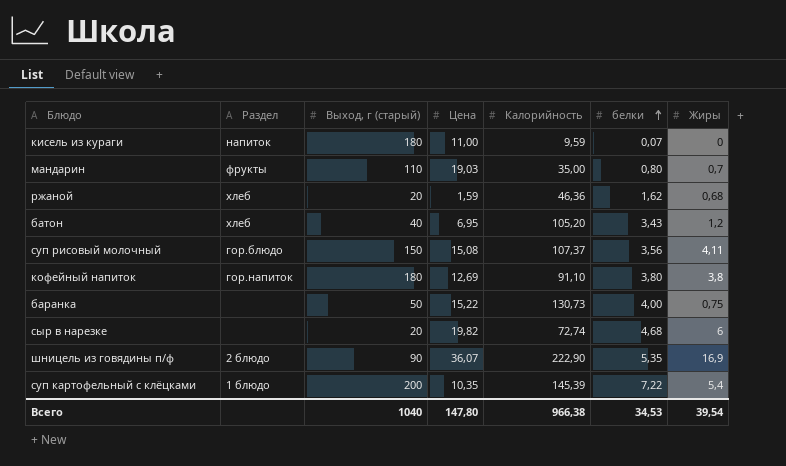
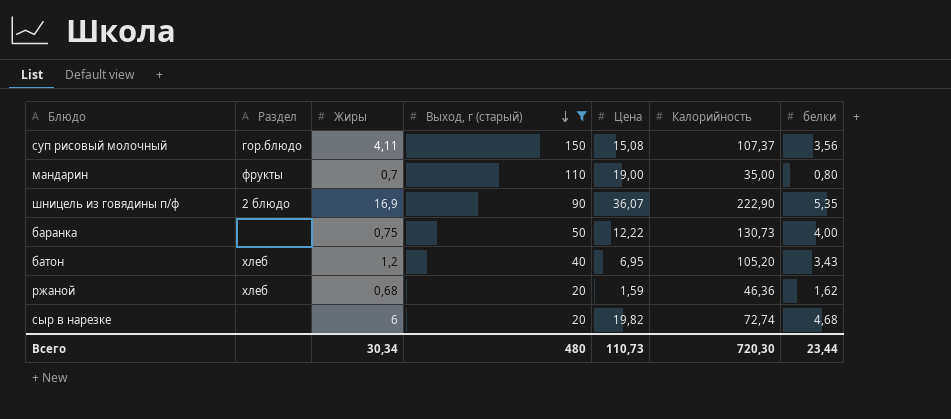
filter: none -> Выход, г (старый) <= 150
row order: белки ascending -> Выход, г (старый) descending
column Жиры | position: 7 -> 3
мандарин | Цена: 19,03 -> 19,00
баранка | Цена: 15,22 -> 12,22
Всего | Жиры: 39,54 -> 30,34
Всего | Выход, г (старый): 1040 -> 480
Всего | Цена: 147,80 -> 110,73
Всего | Калорийность: 966,38 -> 720,30
Всего | белки: 34,53 -> 23,44

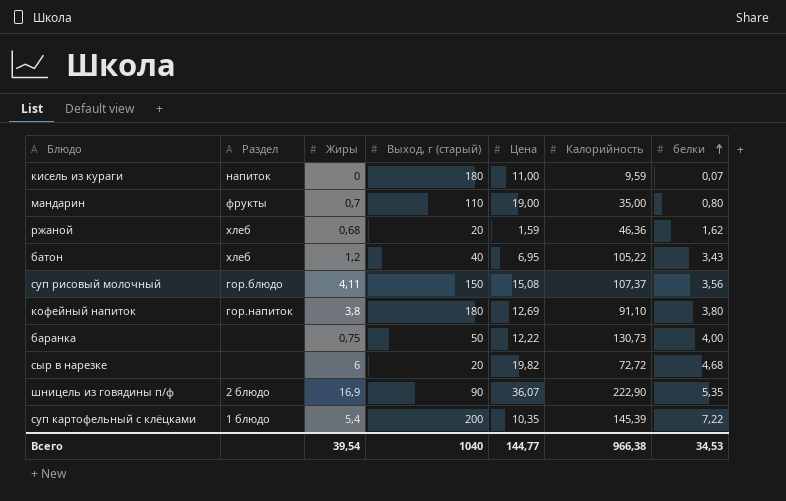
filter: Выход, г (старый) <= 150 -> none
row order: Выход, г (старый) descending -> белки ascending
батон | Калорийность: 105,20 -> 105,22
сыр в нарезке | Калорийность: 72,74 -> 72,72
Всего | Жиры: 30,34 -> 39,54
Всего | Выход, г (старый): 480 -> 1040
Всего | Цена: 110,73 -> 144,77
Всего | Калорийность: 720,30 -> 966,38
Всего | белки: 23,44 -> 34,53

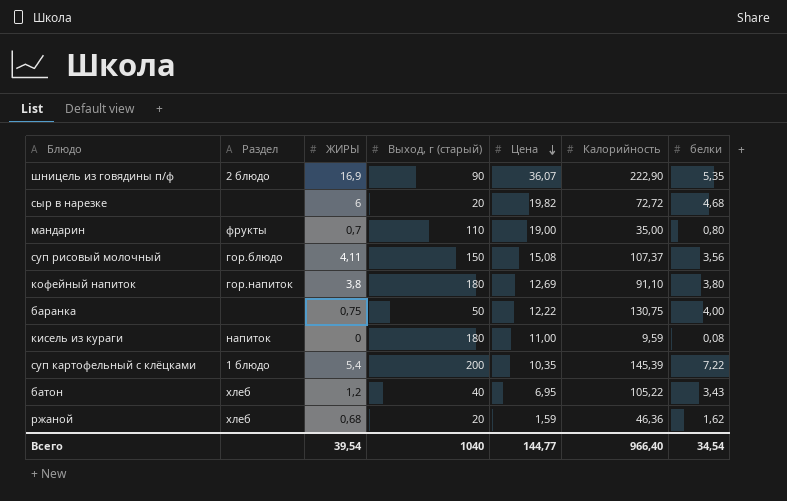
row order: белки ascending -> Цена descending
column name: Жиры -> ЖИРЫ
баранка | Калорийность: 130,73 -> 130,75
кисель из кураги | белки: 0,07 -> 0,08
Всего | Калорийность: 966,38 -> 966,40
Всего | белки: 34,53 -> 34,54

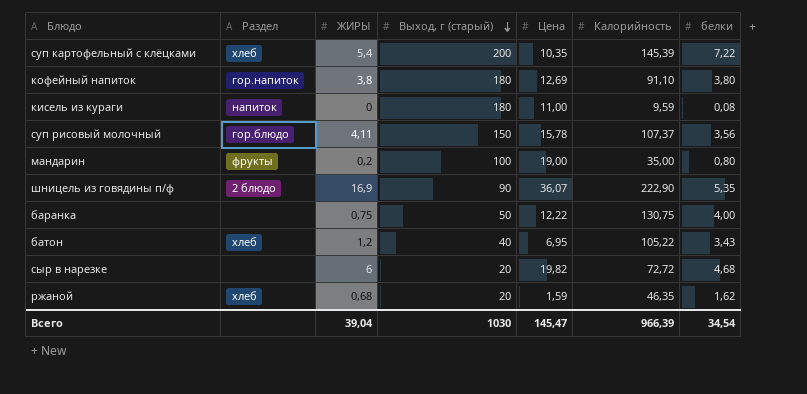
row order: Цена descending -> Выход, г (старый) descending
суп картофельный с клёцками | Раздел: 1 блюдо -> хлеб
суп рисовый молочный | Цена: 15,08 -> 15,78
мандарин | ЖИРЫ: 0,7 -> 0,2
мандарин | Выход, г (старый): 110 -> 100
ржаной | Калорийность: 46,36 -> 46,35
Всего | ЖИРЫ: 39,54 -> 39,04
Всего | Выход, г (старый): 1040 -> 1030
Всего | Цена: 144,77 -> 145,47
Всего | Калорийность: 966,40 -> 966,39

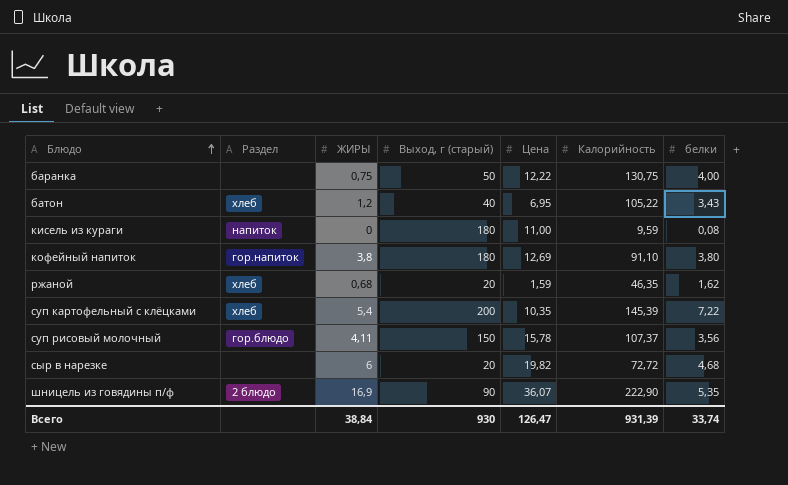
row order: Выход, г (старый) descending -> Блюдо ascending
row мандарин: фрукты | 0,2 | 100 | 19,00 | 35,00 | 0,80 -> none
Всего | ЖИРЫ: 39,04 -> 38,84
Всего | Выход, г (старый): 1030 -> 930
Всего | Цена: 145,47 -> 126,47
Всего | Калорийность: 966,39 -> 931,39
Всего | белки: 34,54 -> 33,74

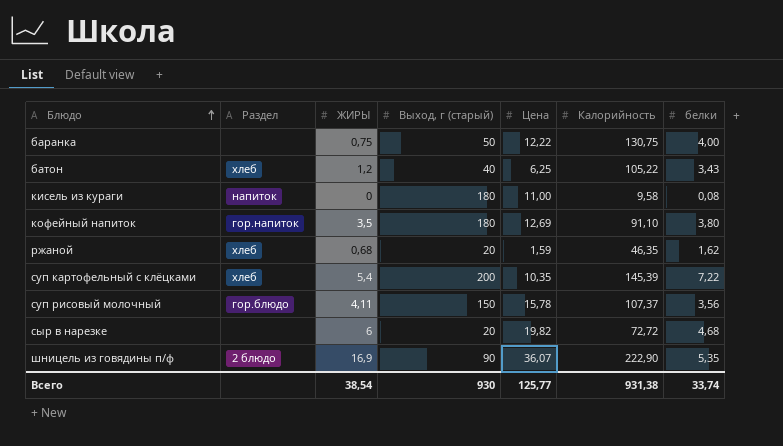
батон | Цена: 6,95 -> 6,25
кисель из кураги | Калорийность: 9,59 -> 9,58
кофейный напиток | ЖИРЫ: 3,8 -> 3,5
Всего | ЖИРЫ: 38,84 -> 38,54
Всего | Цена: 126,47 -> 125,77
Всего | Калорийность: 931,39 -> 931,38

